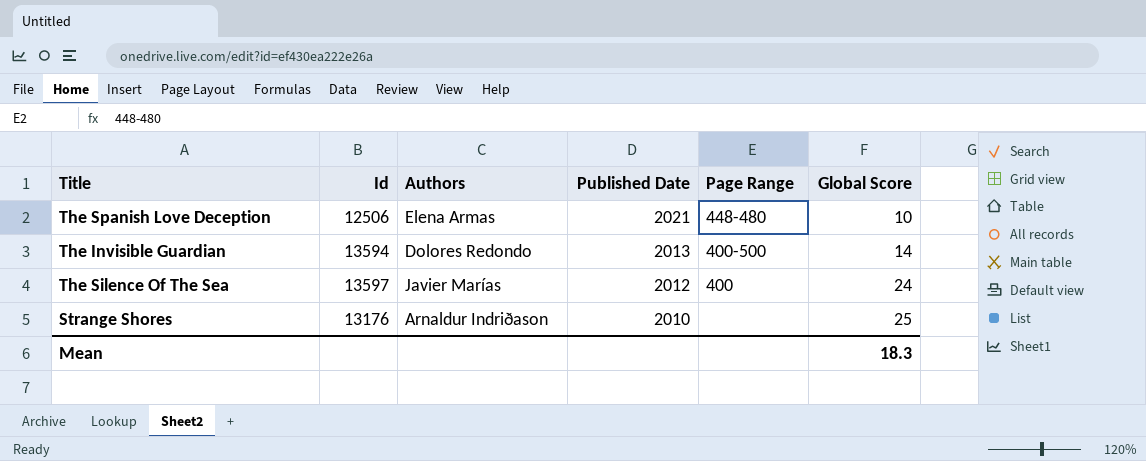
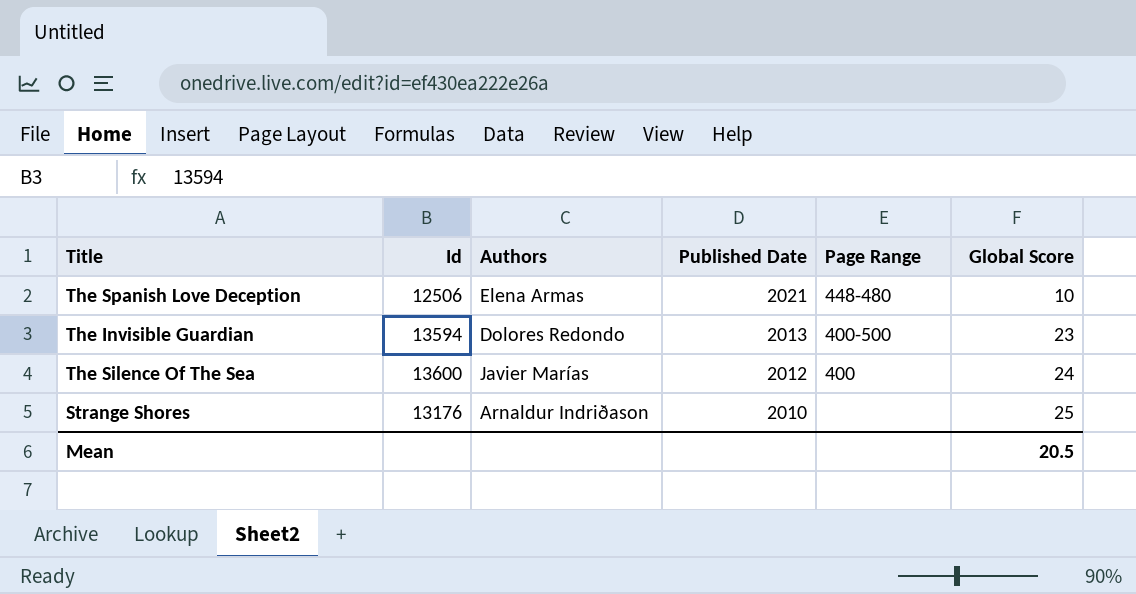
The Invisible Guardian | Global Score: 14 -> 23
The Silence Of The Sea | Id: 13597 -> 13600
Mean | Global Score: 18.3 -> 20.5

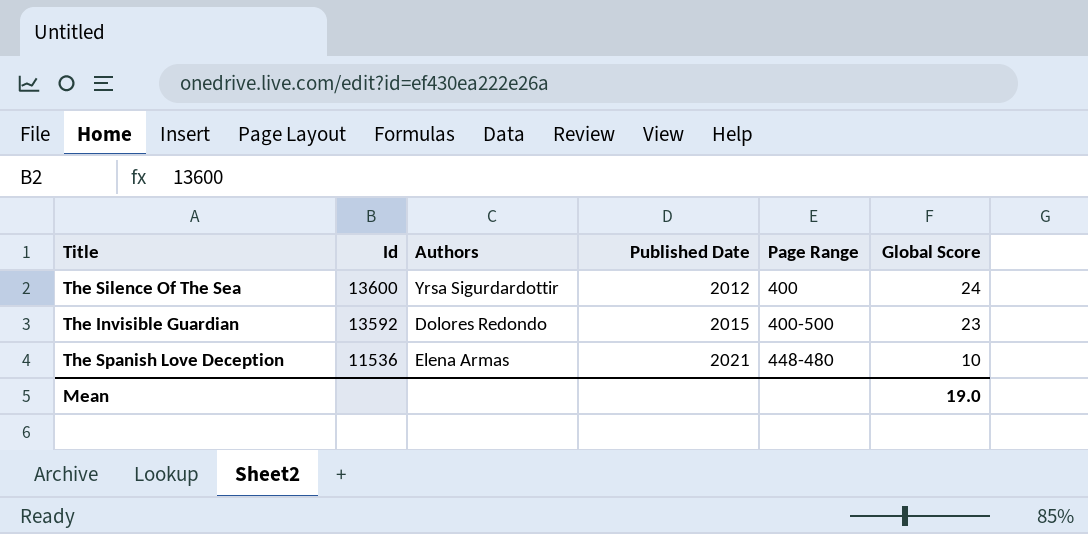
row order: Published Date descending -> Id descending
row Strange Shores: 13176 | Arnaldur Indriðason | 2010 | none | 25 -> none
The Silence Of The Sea | Authors: Javier Marías -> Yrsa Sigurdardottir
The Invisible Guardian | Id: 13594 -> 13592
The Invisible Guardian | Published Date: 2013 -> 2015
The Spanish Love Deception | Id: 12506 -> 11536
Mean | Global Score: 20.5 -> 19.0

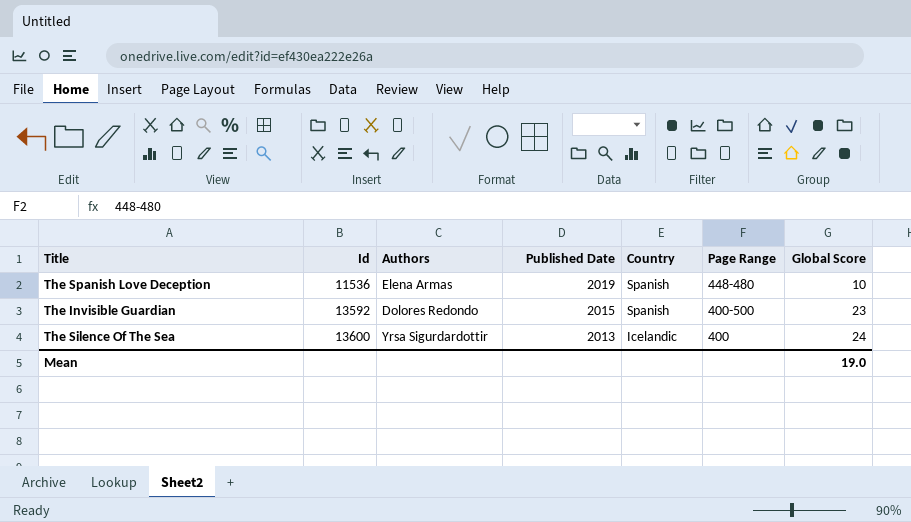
row order: Id descending -> Id ascending
column Country | position: none -> 5
The Spanish Love Deception | Published Date: 2021 -> 2019
The Silence Of The Sea | Published Date: 2012 -> 2013

